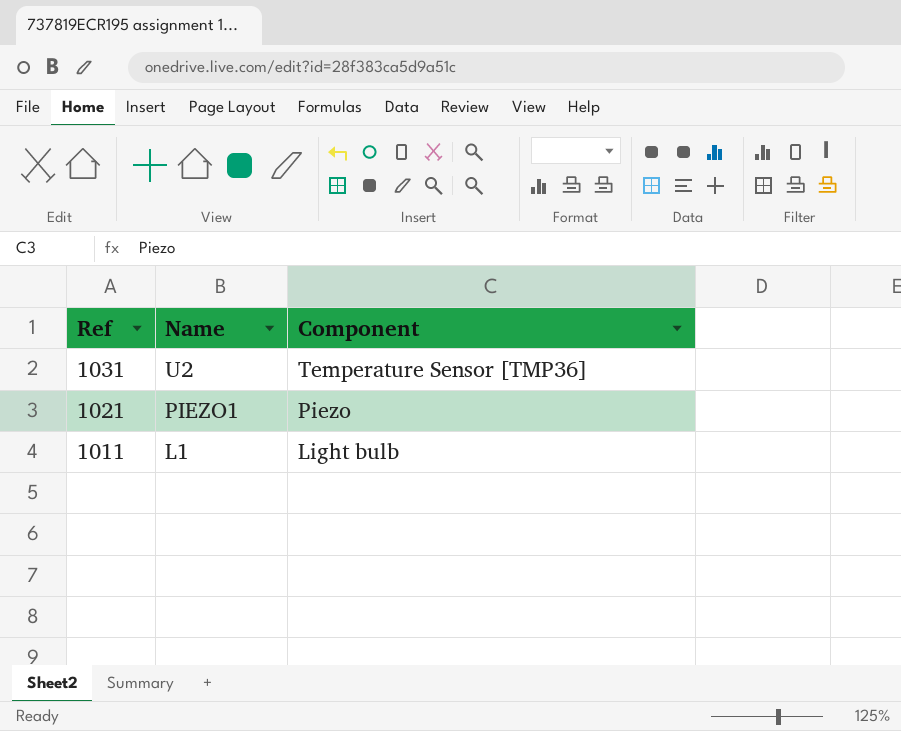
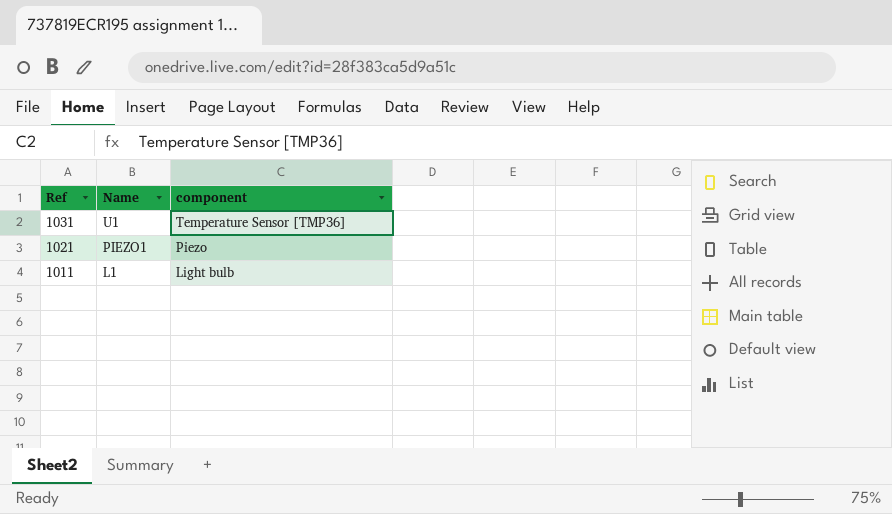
column name: Component -> component
1031 | Name: U2 -> U1

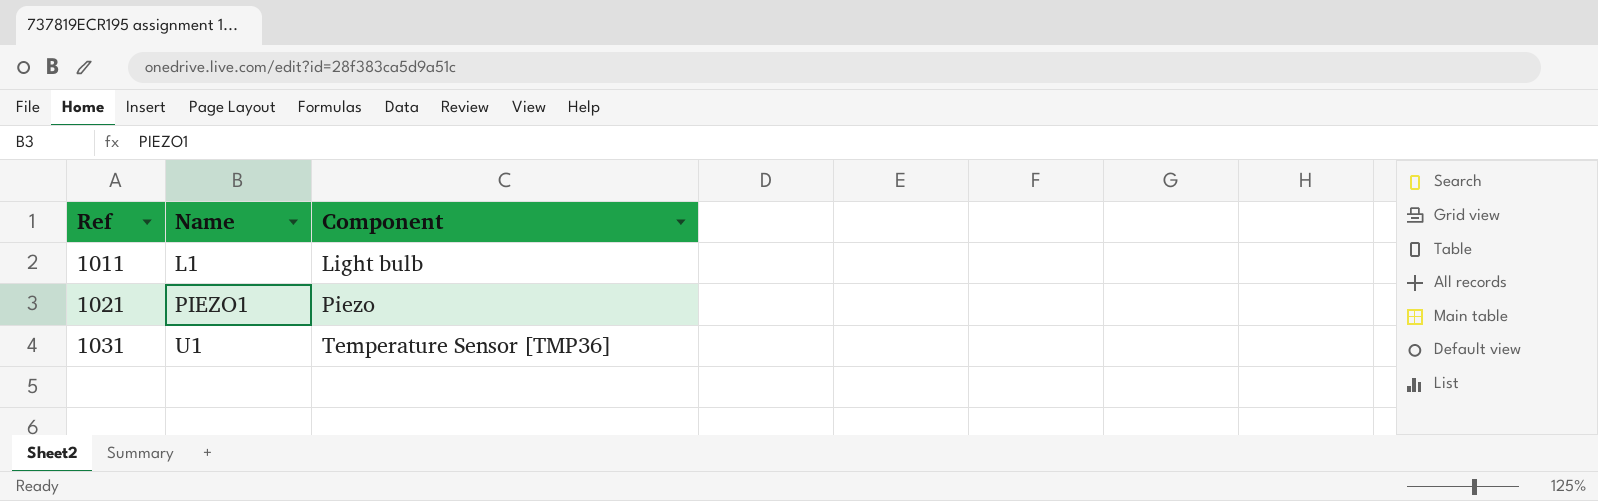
row order: Ref descending -> Ref ascending
column name: component -> Component

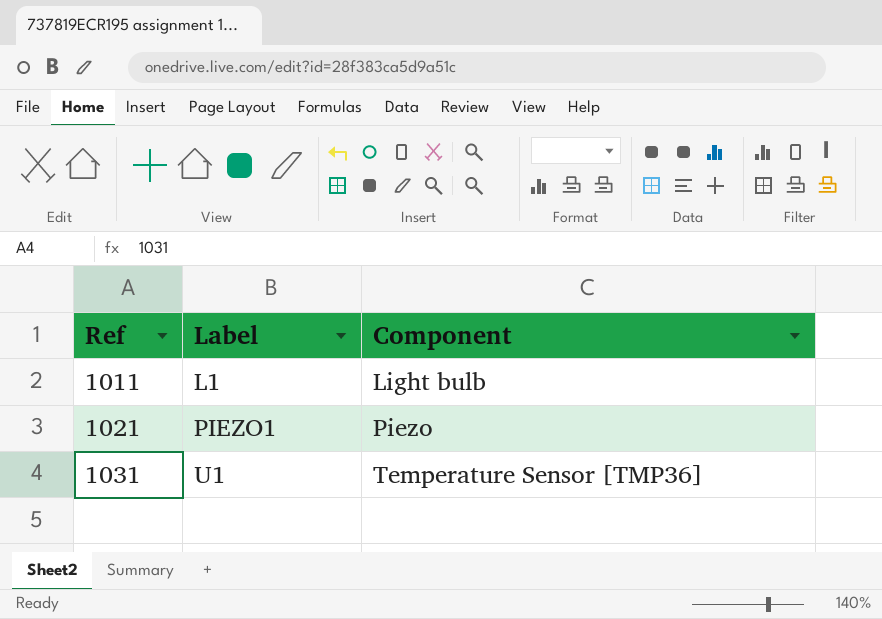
column name: Name -> Label

